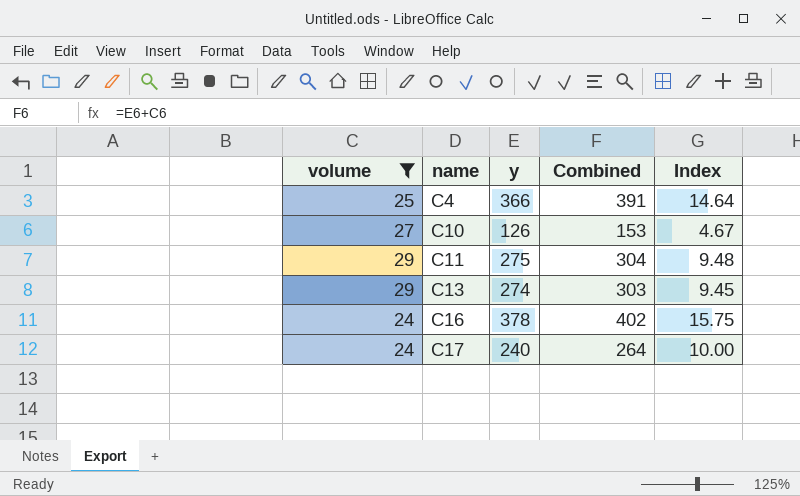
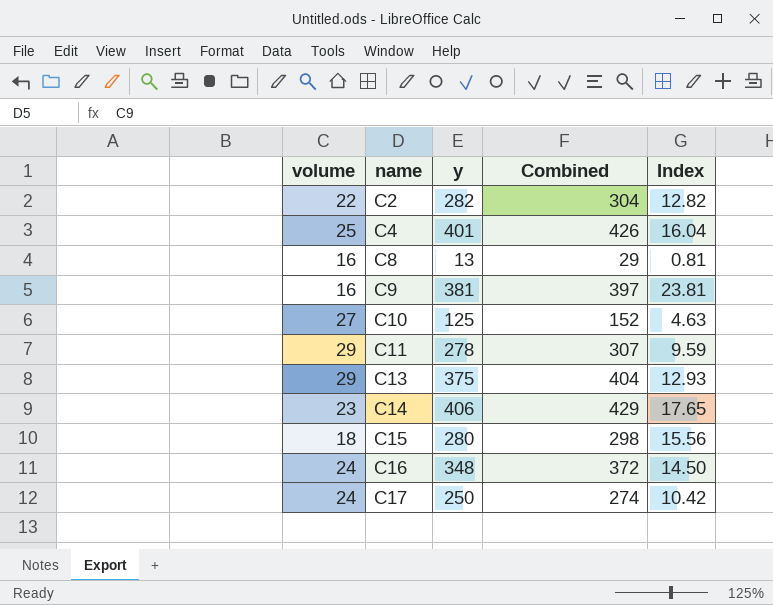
filter: volume >= 24 -> none
C4 | y: 366 -> 401
C4 | Combined: 391 -> 426
C4 | Index: 14.64 -> 16.04
C10 | y: 126 -> 125
C10 | Combined: 153 -> 152
C10 | Index: 4.67 -> 4.63
C11 | y: 275 -> 278
C11 | Combined: 304 -> 307
C11 | Index: 9.48 -> 9.59
C13 | y: 274 -> 375
C13 | Combined: 303 -> 404
C13 | Index: 9.45 -> 12.93
C16 | y: 378 -> 348
C16 | Combined: 402 -> 372
C16 | Index: 15.75 -> 14.50
C17 | y: 240 -> 250
C17 | Combined: 264 -> 274
C17 | Index: 10.00 -> 10.42

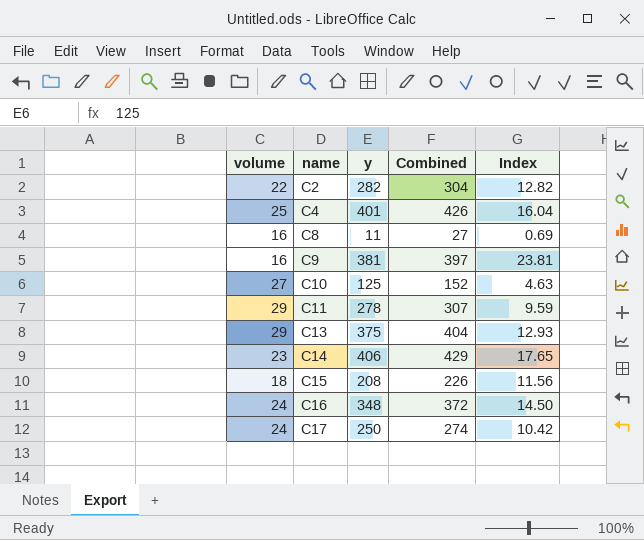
C8 | y: 13 -> 11
C8 | Combined: 29 -> 27
C8 | Index: 0.81 -> 0.69
C15 | y: 280 -> 208
C15 | Combined: 298 -> 226
C15 | Index: 15.56 -> 11.56

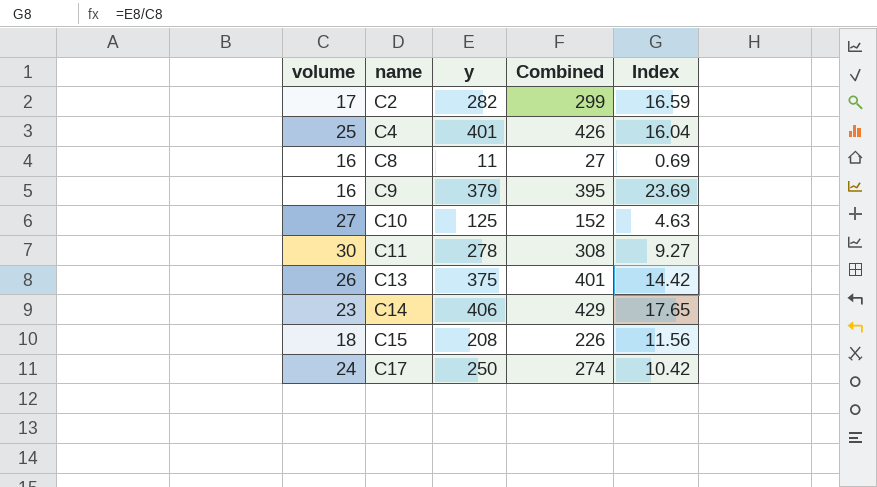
row C16: 24 | 348 | 372 | 14.50 -> none
C2 | volume: 22 -> 17
C2 | Combined: 304 -> 299
C2 | Index: 12.82 -> 16.59
C9 | y: 381 -> 379
C9 | Combined: 397 -> 395
C9 | Index: 23.81 -> 23.69
C11 | volume: 29 -> 30
C11 | Combined: 307 -> 308
C11 | Index: 9.59 -> 9.27
C13 | volume: 29 -> 26
C13 | Combined: 404 -> 401
C13 | Index: 12.93 -> 14.42

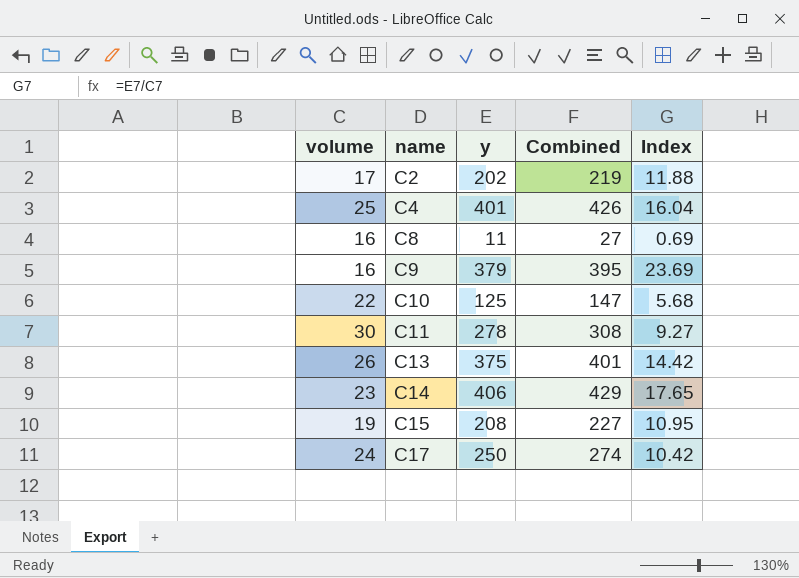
C2 | y: 282 -> 202
C2 | Combined: 299 -> 219
C2 | Index: 16.59 -> 11.88
C10 | volume: 27 -> 22
C10 | Combined: 152 -> 147
C10 | Index: 4.63 -> 5.68
C15 | volume: 18 -> 19
C15 | Combined: 226 -> 227
C15 | Index: 11.56 -> 10.95

